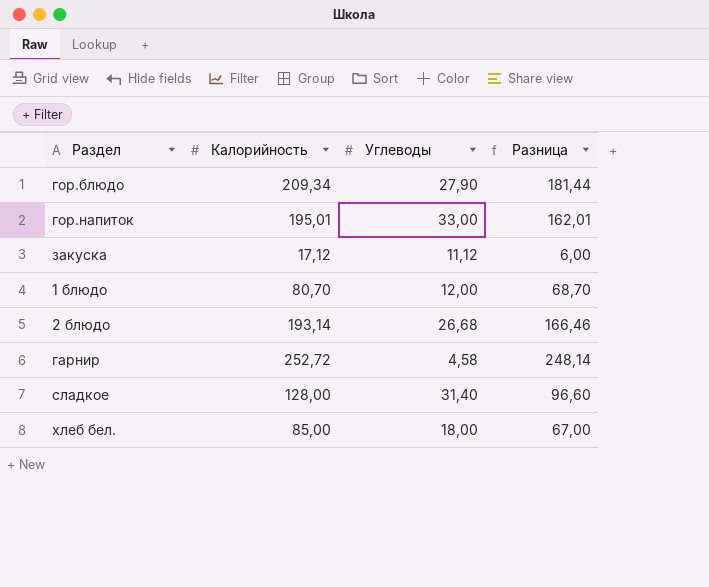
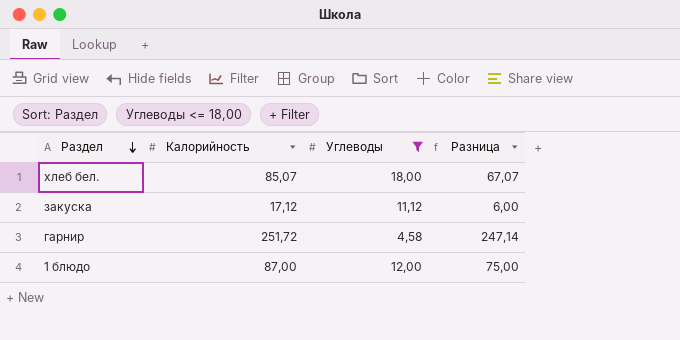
filter: none -> Углеводы <= 18,00
row order: none -> Раздел descending
хлеб бел. | Калорийность: 85,00 -> 85,07
хлеб бел. | Разница: 67,00 -> 67,07
гарнир | Калорийность: 252,72 -> 251,72
гарнир | Разница: 248,14 -> 247,14
1 блюдо | Калорийность: 80,70 -> 87,00
1 блюдо | Разница: 68,70 -> 75,00

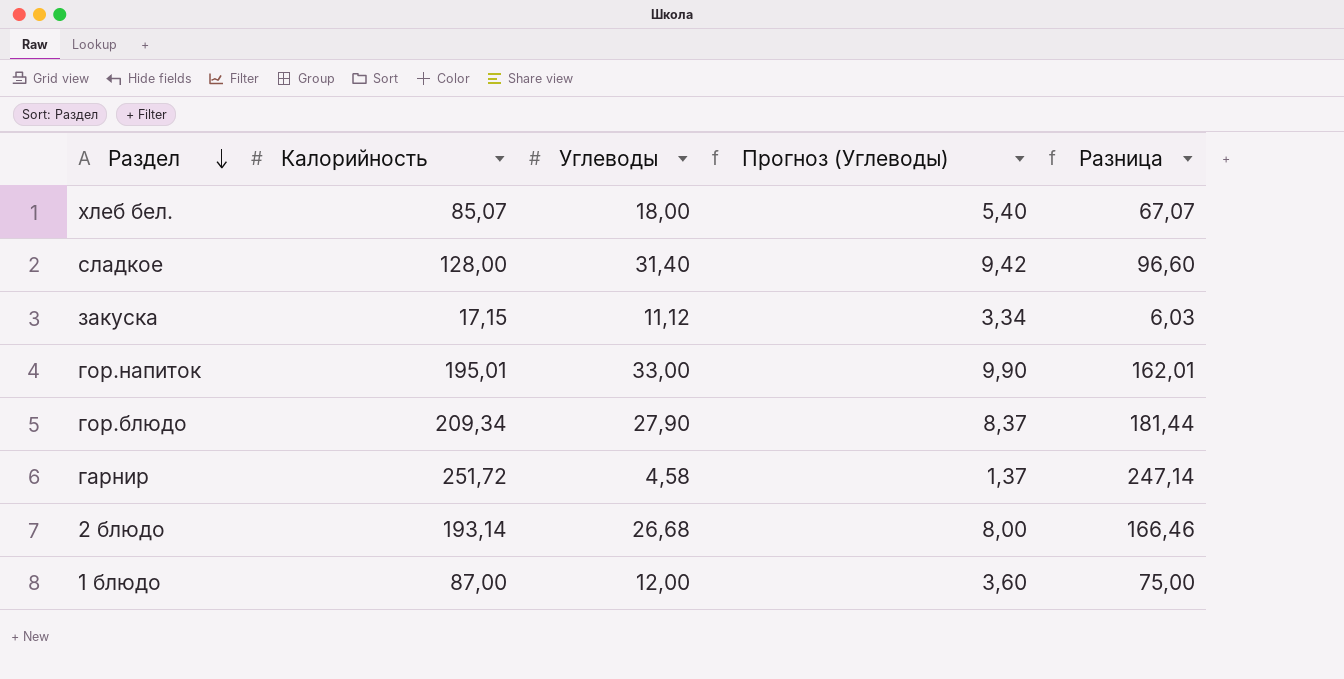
filter: Углеводы <= 18,00 -> none
column Прогноз (Углеводы) | formula: none -> [Углеводы] * 0,3
закуска | Калорийность: 17,12 -> 17,15
закуска | Разница: 6,00 -> 6,03

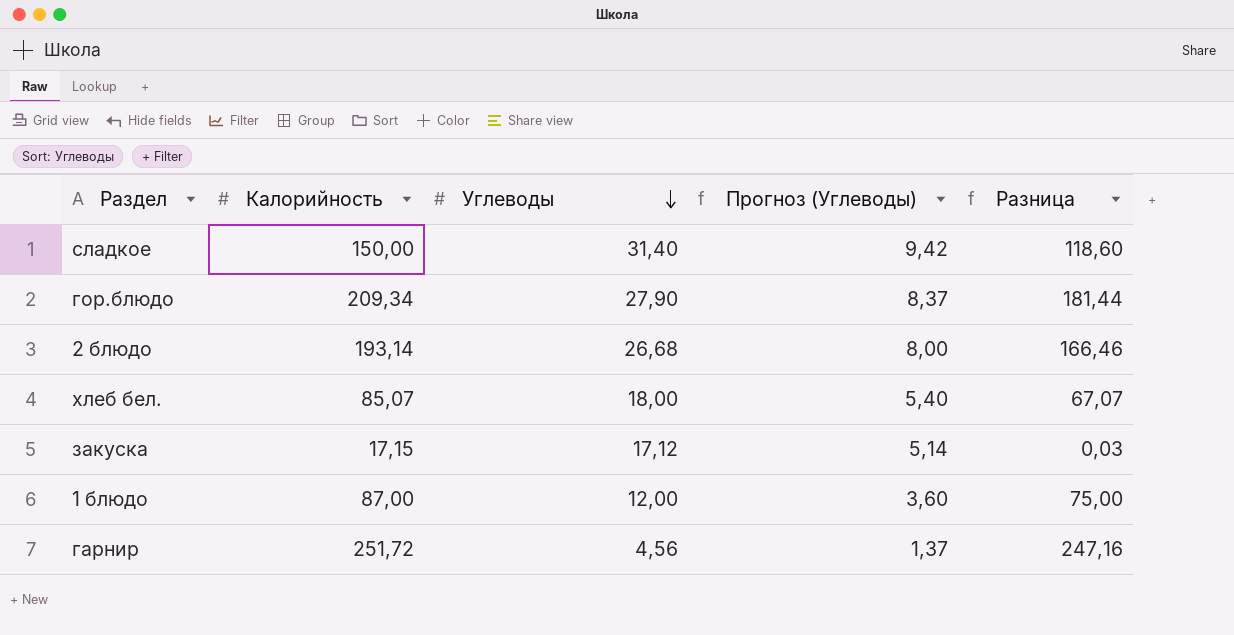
row order: Раздел descending -> Углеводы descending
row гор.напиток: 195,01 | 33,00 | 9,90 | 162,01 -> none
сладкое | Калорийность: 128,00 -> 150,00
сладкое | Разница: 96,60 -> 118,60
закуска | Углеводы: 11,12 -> 17,12
закуска | Прогноз (Углеводы): 3,34 -> 5,14
закуска | Разница: 6,03 -> 0,03
гарнир | Углеводы: 4,58 -> 4,56
гарнир | Разница: 247,14 -> 247,16

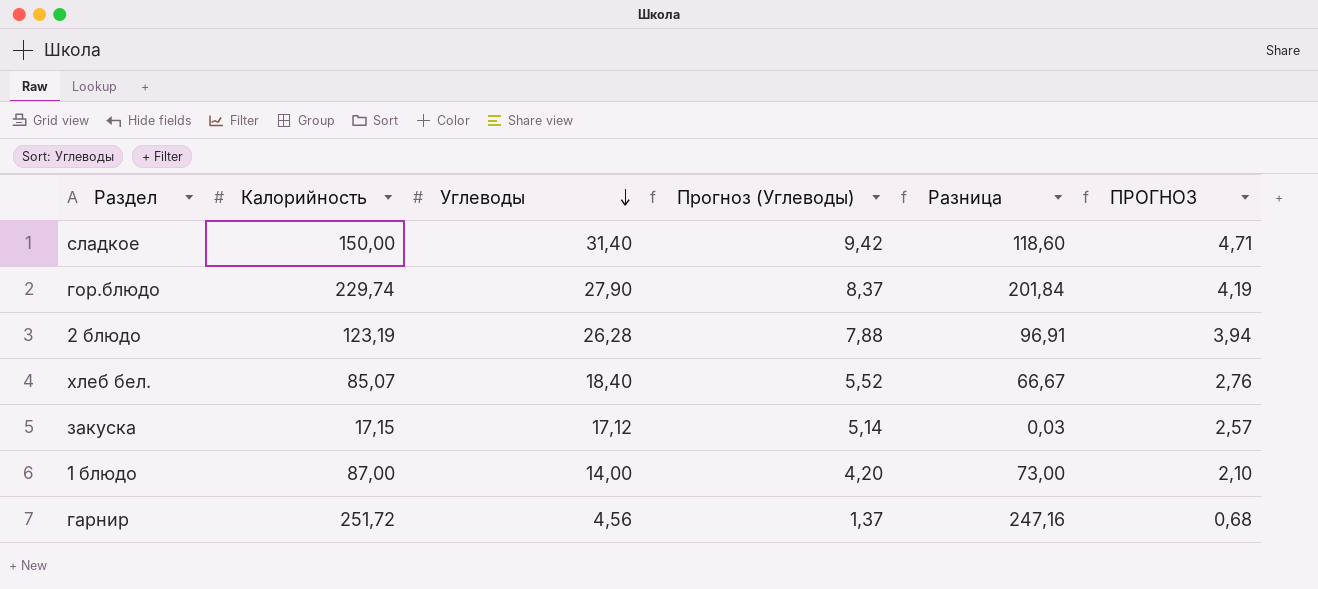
column ПРОГНОЗ | formula: none -> [Углеводы] * 0,15
гор.блюдо | Калорийность: 209,34 -> 229,74
гор.блюдо | Разница: 181,44 -> 201,84
2 блюдо | Калорийность: 193,14 -> 123,19
2 блюдо | Углеводы: 26,68 -> 26,28
2 блюдо | Прогноз (Углеводы): 8,00 -> 7,88
2 блюдо | Разница: 166,46 -> 96,91
хлеб бел. | Углеводы: 18,00 -> 18,40
хлеб бел. | Прогноз (Углеводы): 5,40 -> 5,52
хлеб бел. | Разница: 67,07 -> 66,67
1 блюдо | Углеводы: 12,00 -> 14,00
1 блюдо | Прогноз (Углеводы): 3,60 -> 4,20
1 блюдо | Разница: 75,00 -> 73,00

